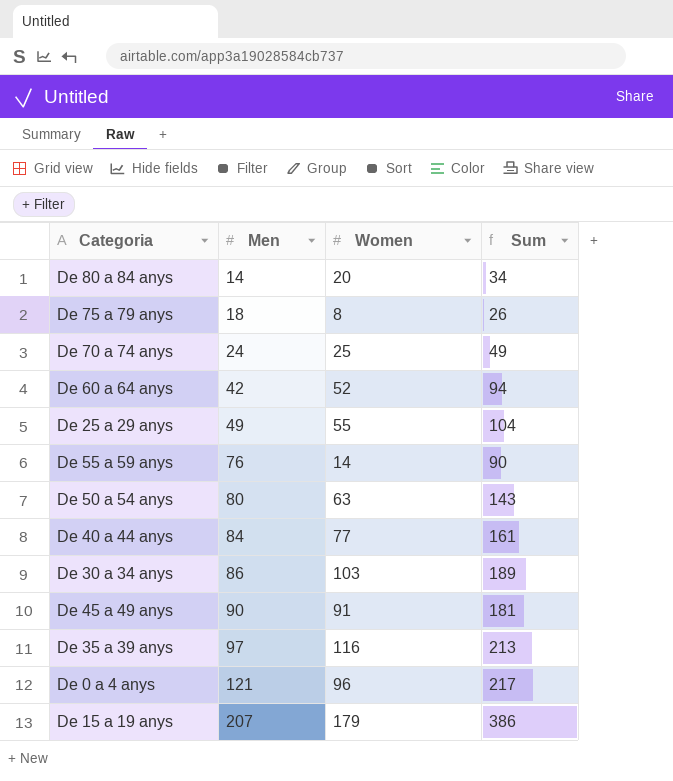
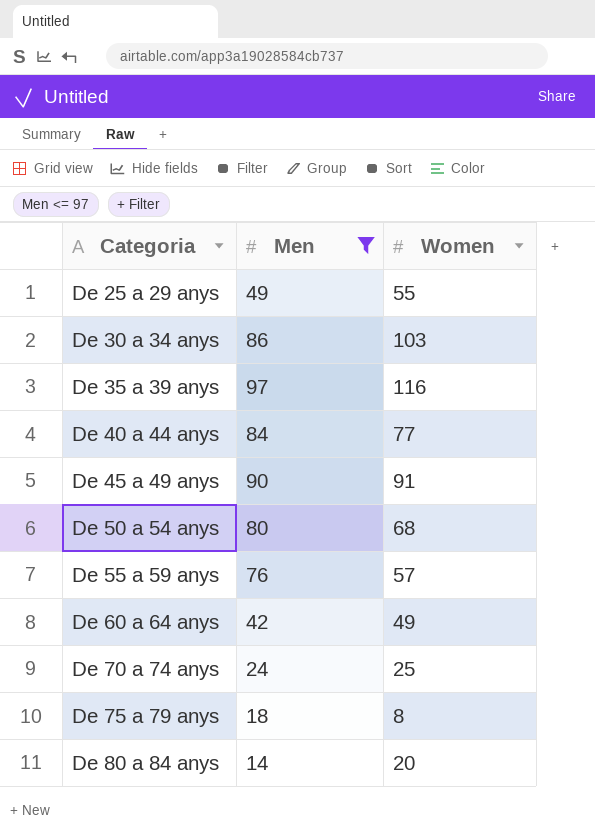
filter: none -> Men <= 97
row order: Men ascending -> Categoria ascending
column Sum | formula: [Men] + [Women] -> none
De 50 a 54 anys | Women: 63 -> 68
De 55 a 59 anys | Women: 14 -> 57
De 60 a 64 anys | Women: 52 -> 49

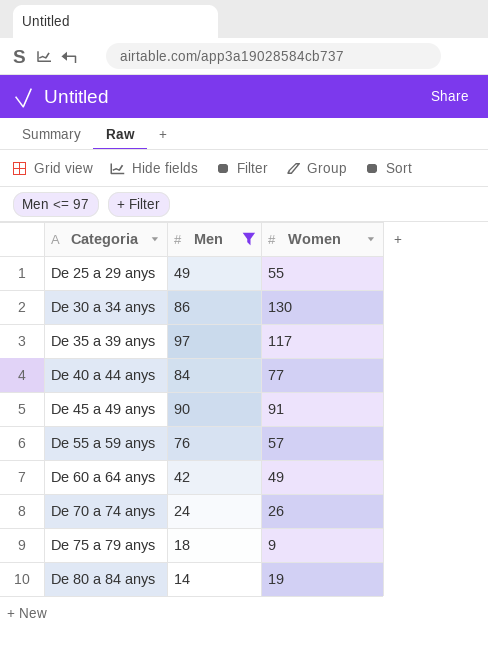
row De 50 a 54 anys: 80 | 68 -> none
De 30 a 34 anys | Women: 103 -> 130
De 35 a 39 anys | Women: 116 -> 117
De 70 a 74 anys | Women: 25 -> 26
De 75 a 79 anys | Women: 8 -> 9
De 80 a 84 anys | Women: 20 -> 19

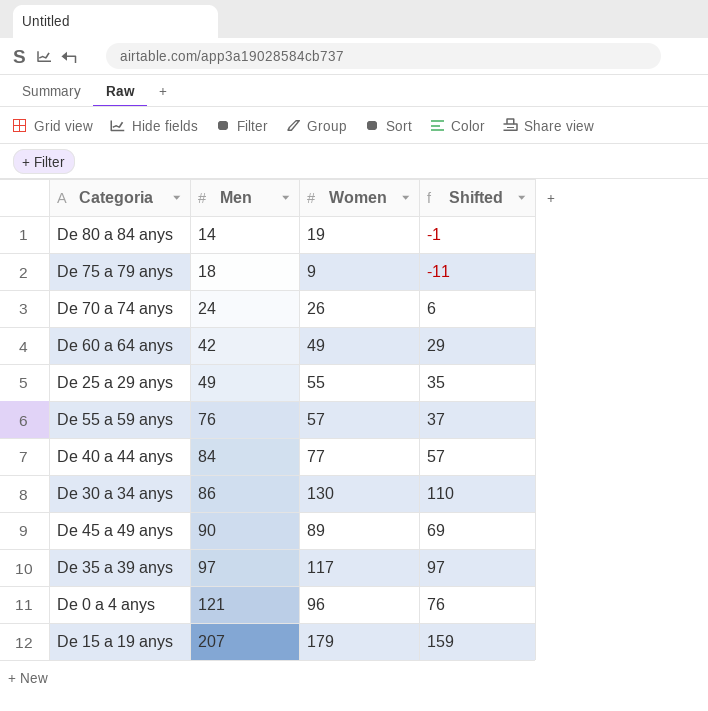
filter: Men <= 97 -> none
row order: Categoria ascending -> Men ascending
column Shifted | formula: none -> [Women] - 20
De 45 a 49 anys | Women: 91 -> 89

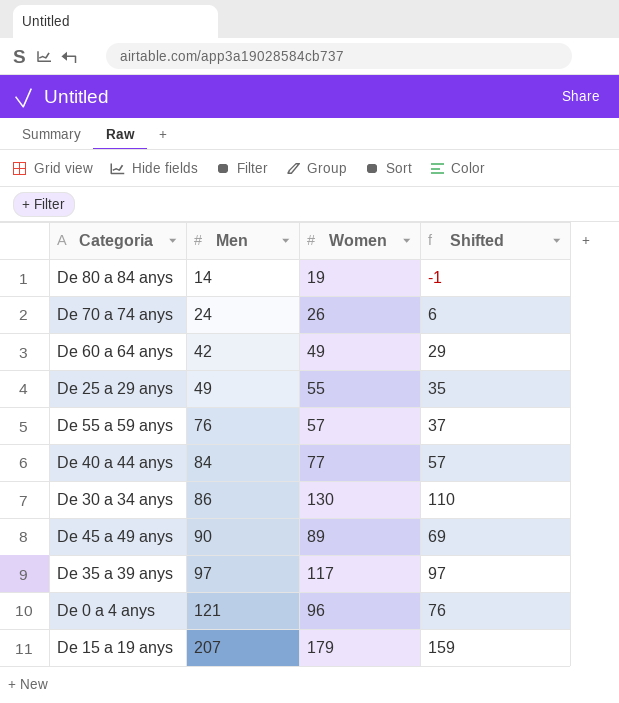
row De 75 a 79 anys: 18 | 9 | -11 -> none

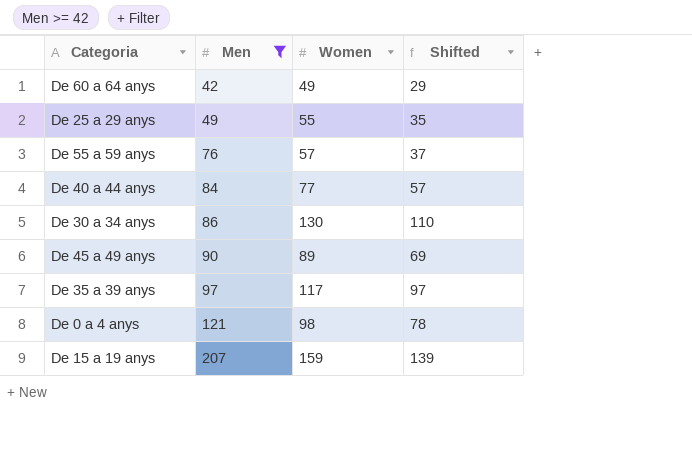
filter: none -> Men >= 42
De 0 a 4 anys | Women: 96 -> 98
De 0 a 4 anys | Shifted: 76 -> 78
De 15 a 19 anys | Women: 179 -> 159
De 15 a 19 anys | Shifted: 159 -> 139

